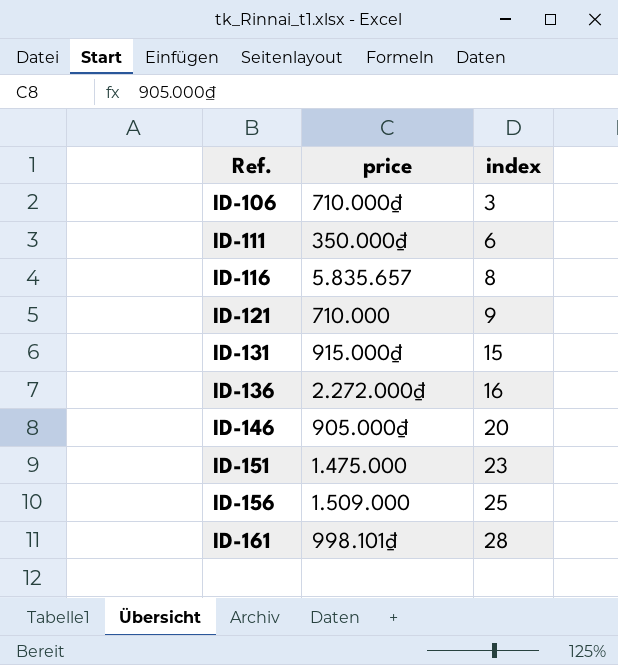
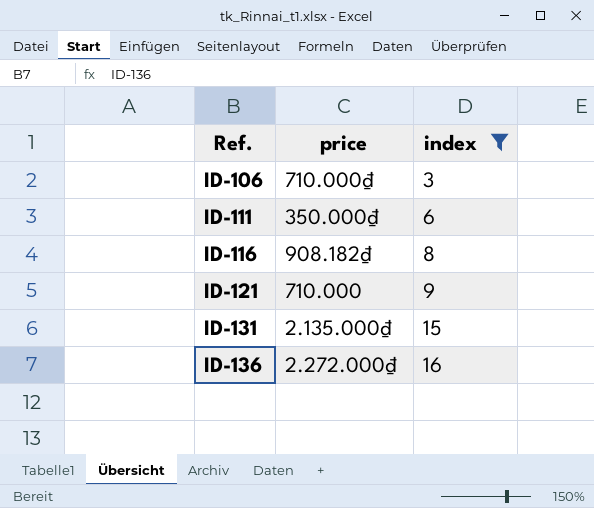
filter: none -> index <= 16
ID-116 | price: 5.835.657 -> 908.182₫
ID-131 | price: 915.000₫ -> 2.135.000₫

